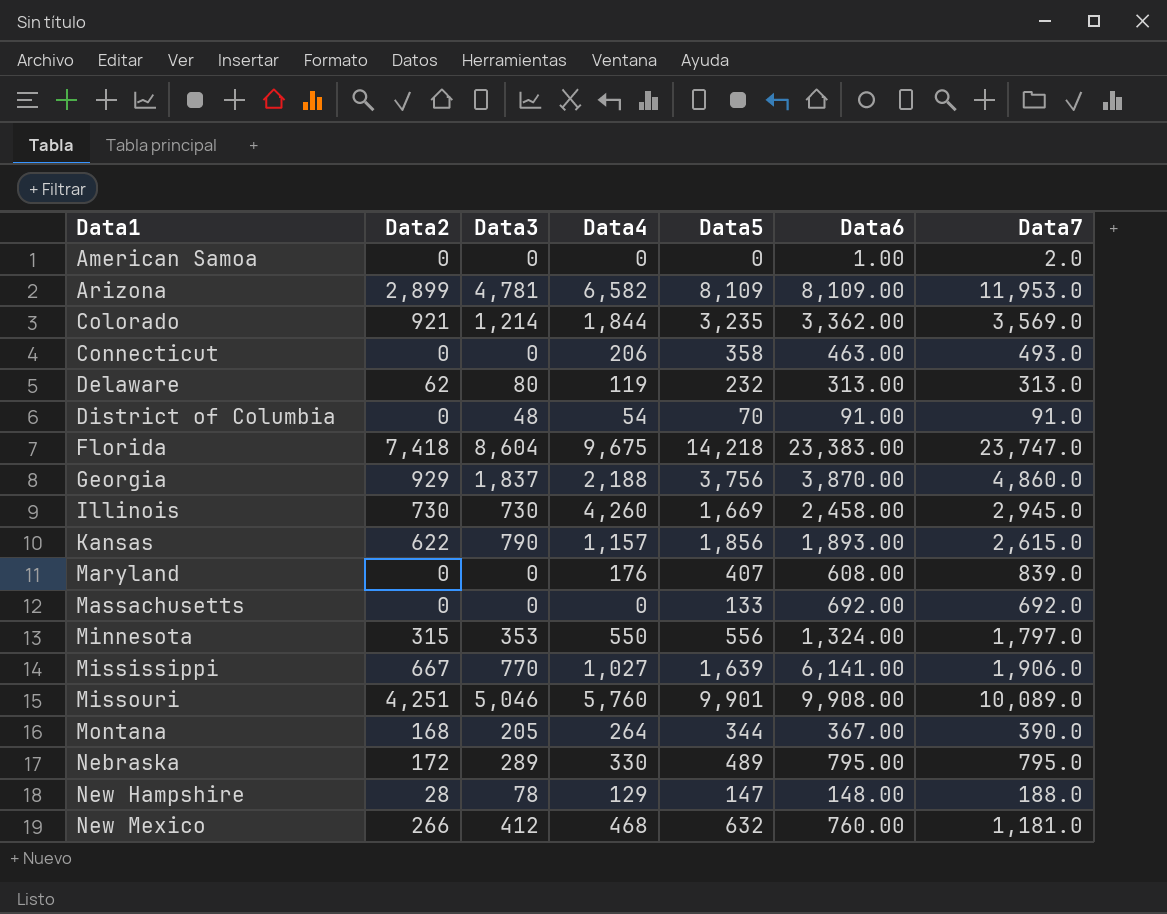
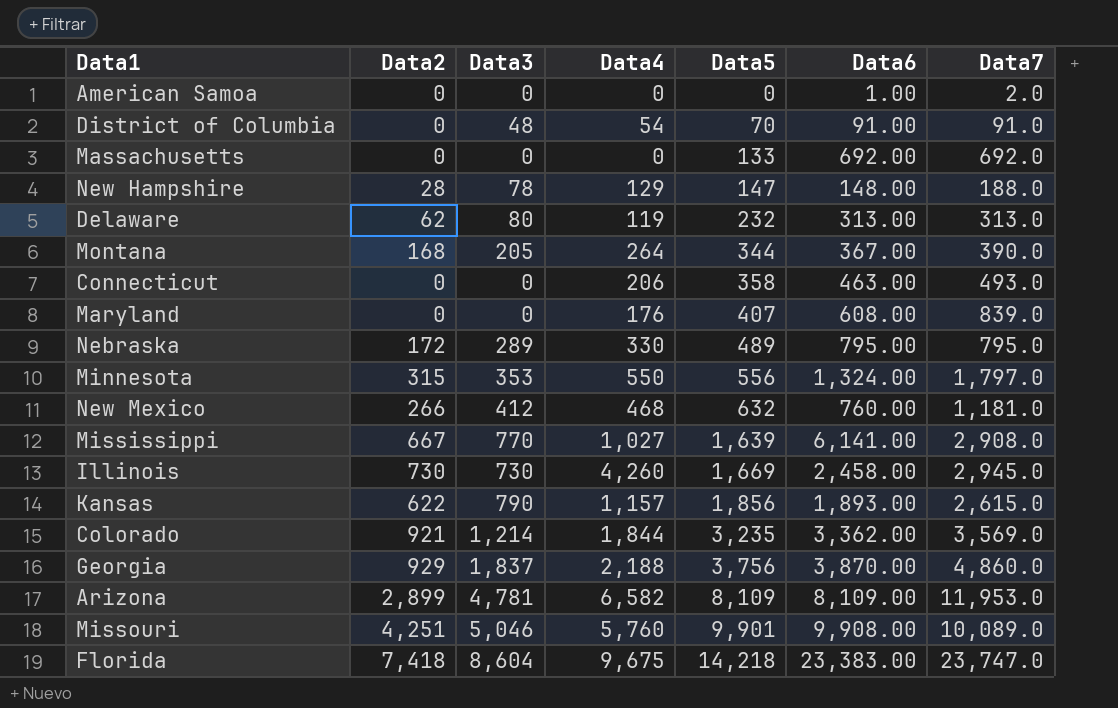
row order: Data1 ascending -> Data5 ascending
Mississippi | Data7: 1,906.0 -> 2,908.0

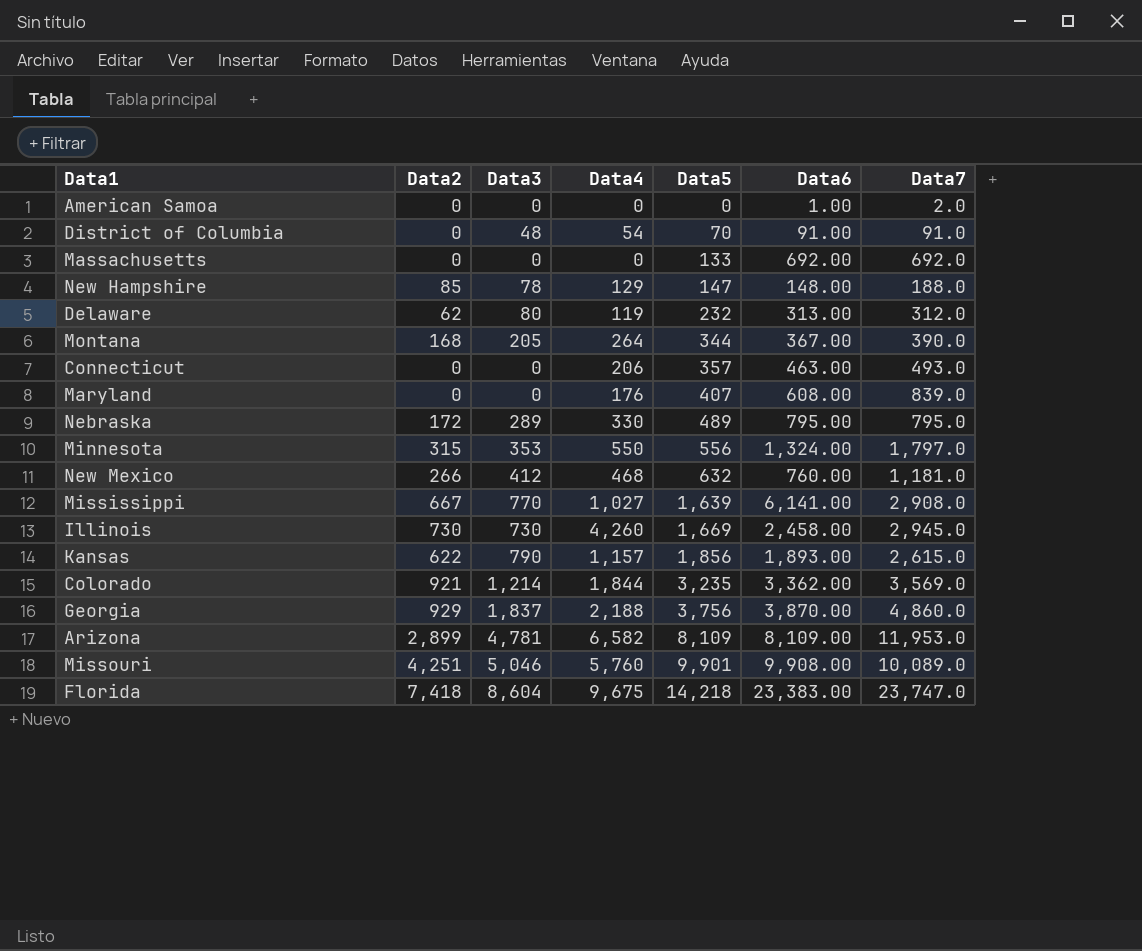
New Hampshire | Data2: 28 -> 85
Delaware | Data7: 313.0 -> 312.0
Connecticut | Data5: 358 -> 357

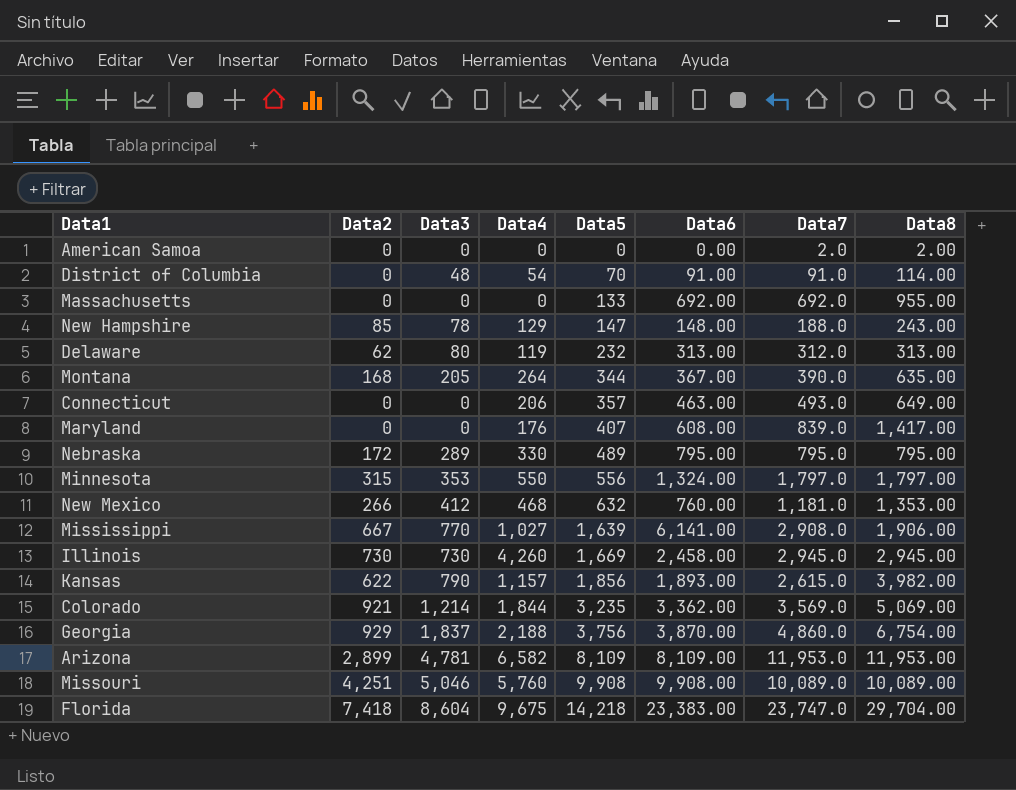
column Data8 | position: none -> 8
American Samoa | Data6: 1.00 -> 0.00
Missouri | Data5: 9,901 -> 9,908

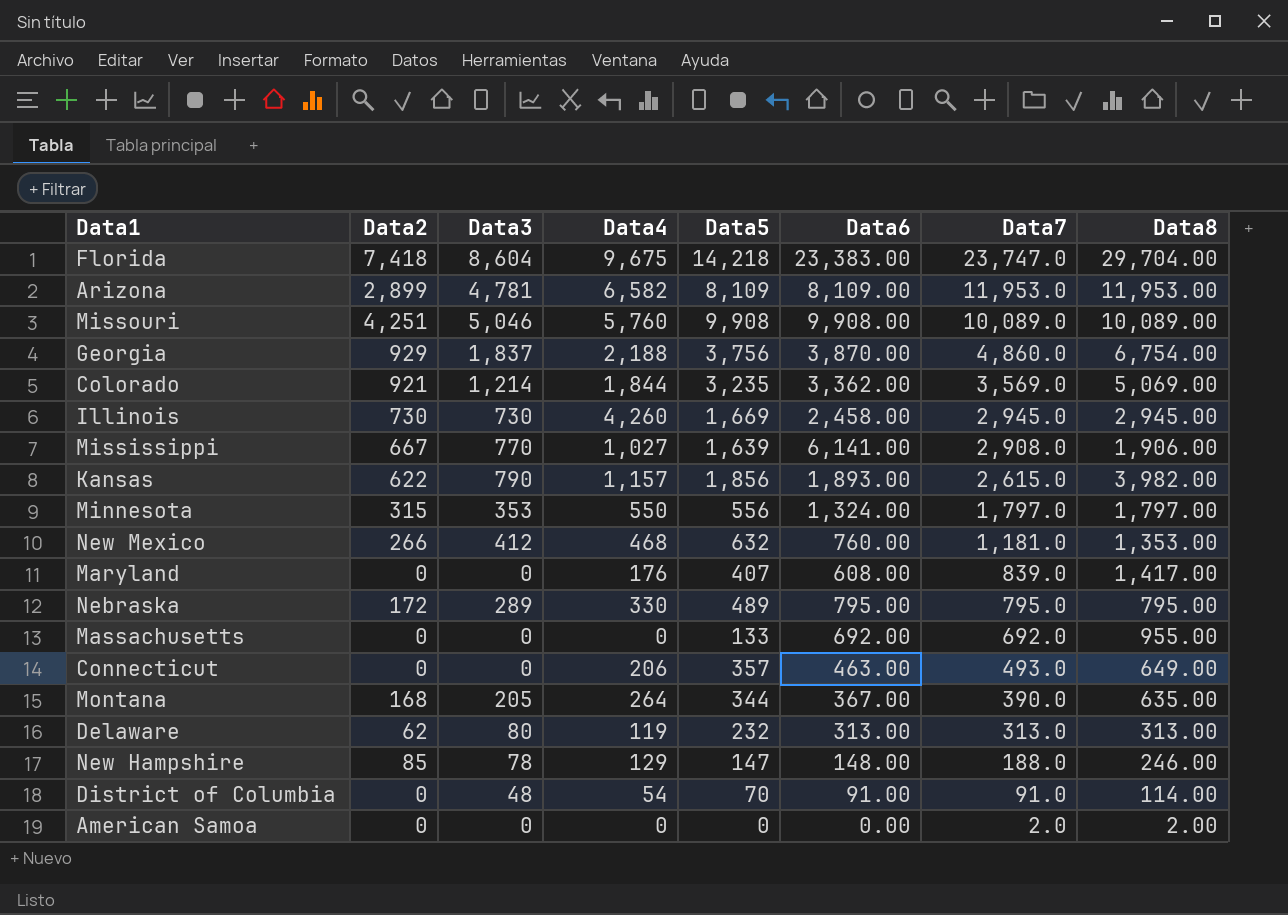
row order: Data5 ascending -> Data7 descending
Delaware | Data7: 312.0 -> 313.0
New Hampshire | Data8: 243.00 -> 246.00

